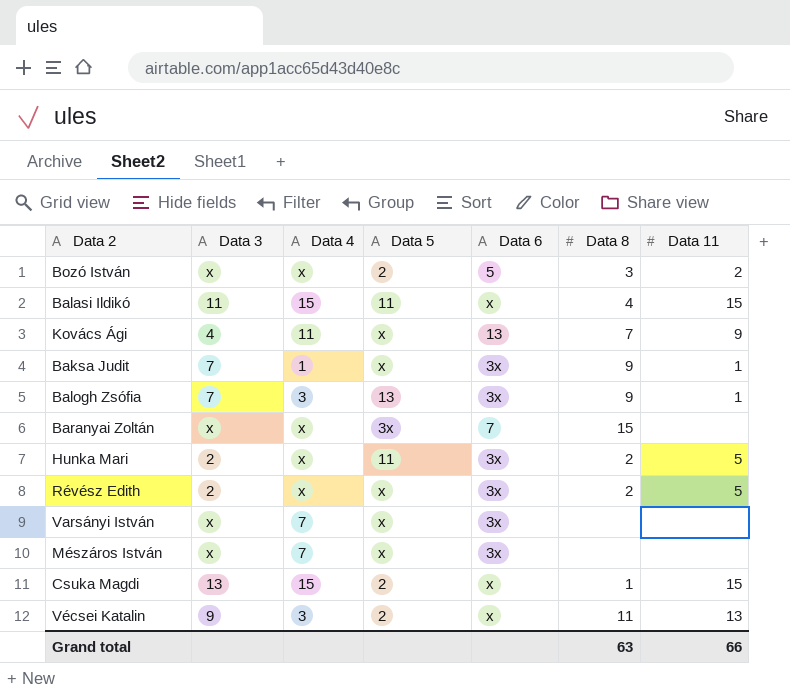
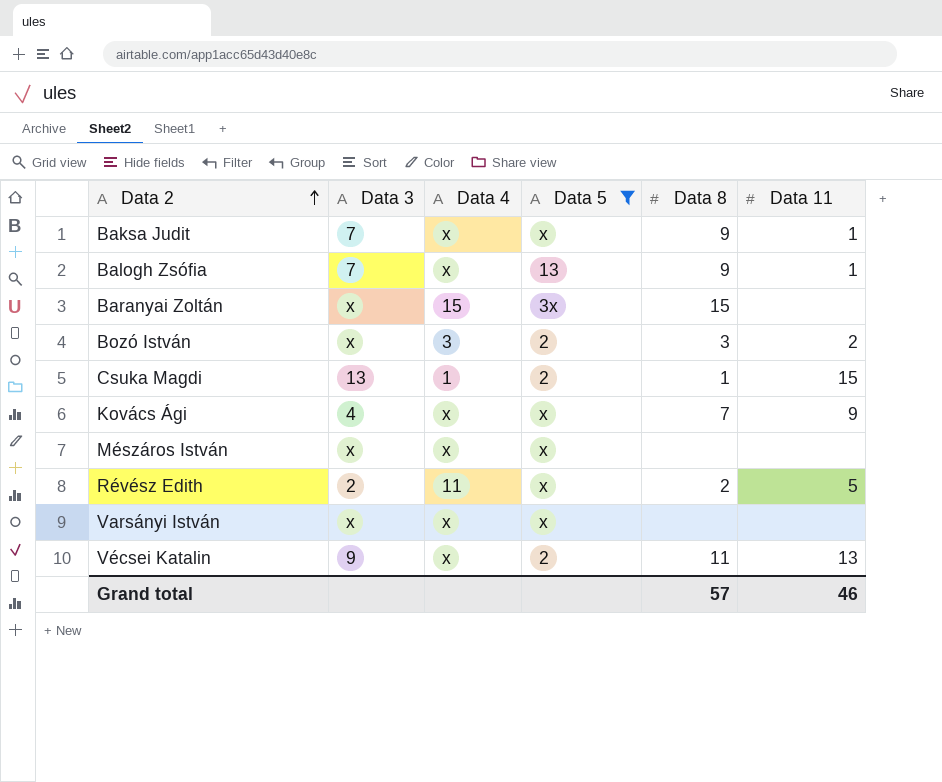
filter: none -> Data 5 != 11
row order: none -> Data 2 ascending
column Data 6 | position: 5 -> none
Baksa Judit | Data 4: 1 -> x
Balogh Zsófia | Data 4: 3 -> x
Baranyai Zoltán | Data 4: x -> 15
Bozó István | Data 4: x -> 3
Csuka Magdi | Data 4: 15 -> 1
Kovács Ági | Data 4: 11 -> x
Mészáros István | Data 4: 7 -> x
Révész Edith | Data 4: x -> 11
Varsányi István | Data 4: 7 -> x
Vécsei Katalin | Data 4: 3 -> x
Grand total | Data 8: 63 -> 57
Grand total | Data 11: 66 -> 46

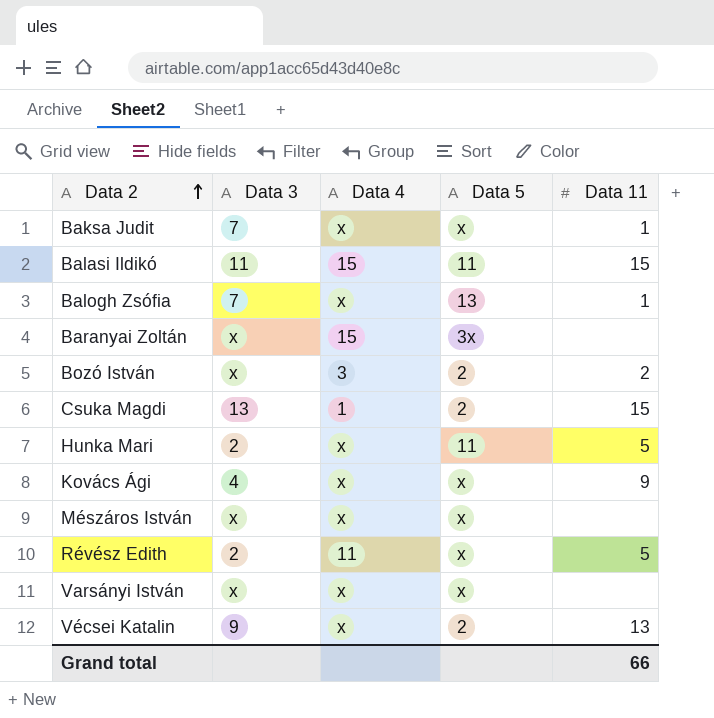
filter: Data 5 != 11 -> none
column Data 8 | position: 5 -> none
Grand total | Data 11: 46 -> 66

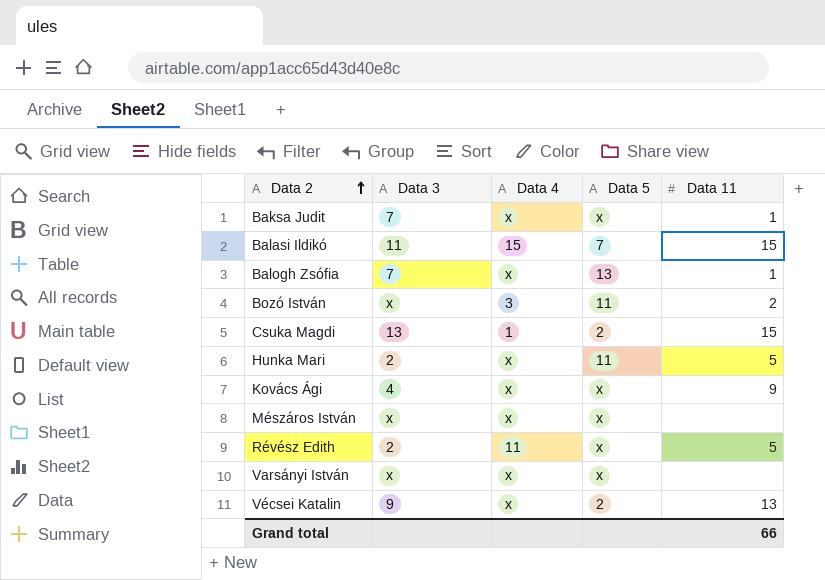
row Baranyai Zoltán: x | 15 | 3x | none -> none
Balasi Ildikó | Data 5: 11 -> 7
Bozó István | Data 5: 2 -> 11

